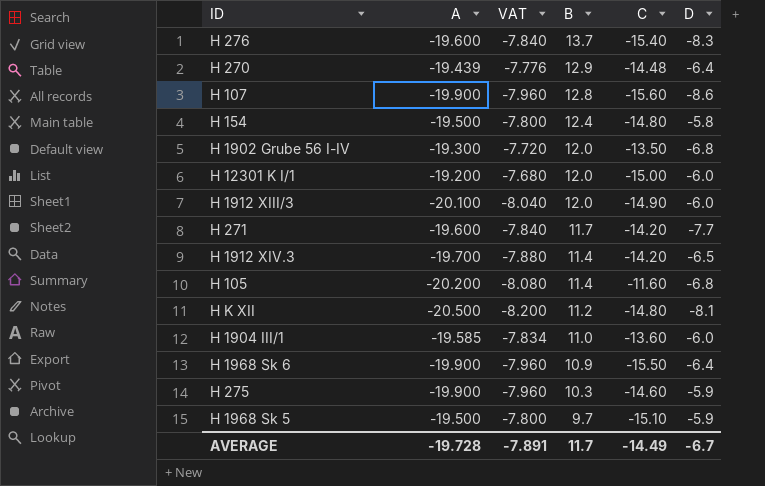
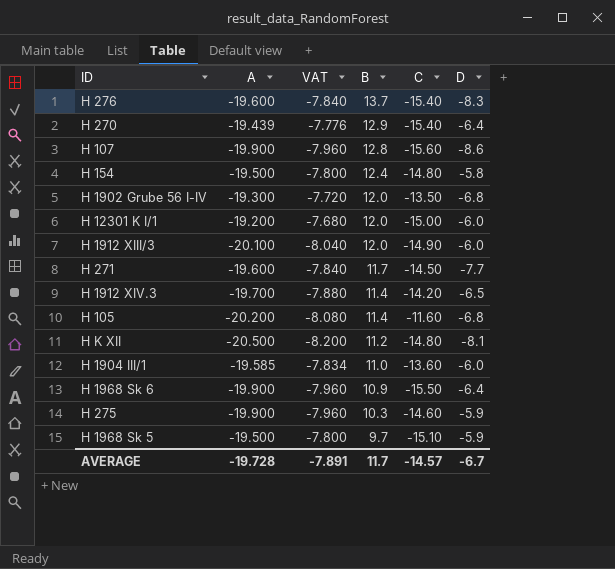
H 270 | C: -14.48 -> -15.40
H 271 | C: -14.20 -> -14.50
AVERAGE | C: -14.49 -> -14.57

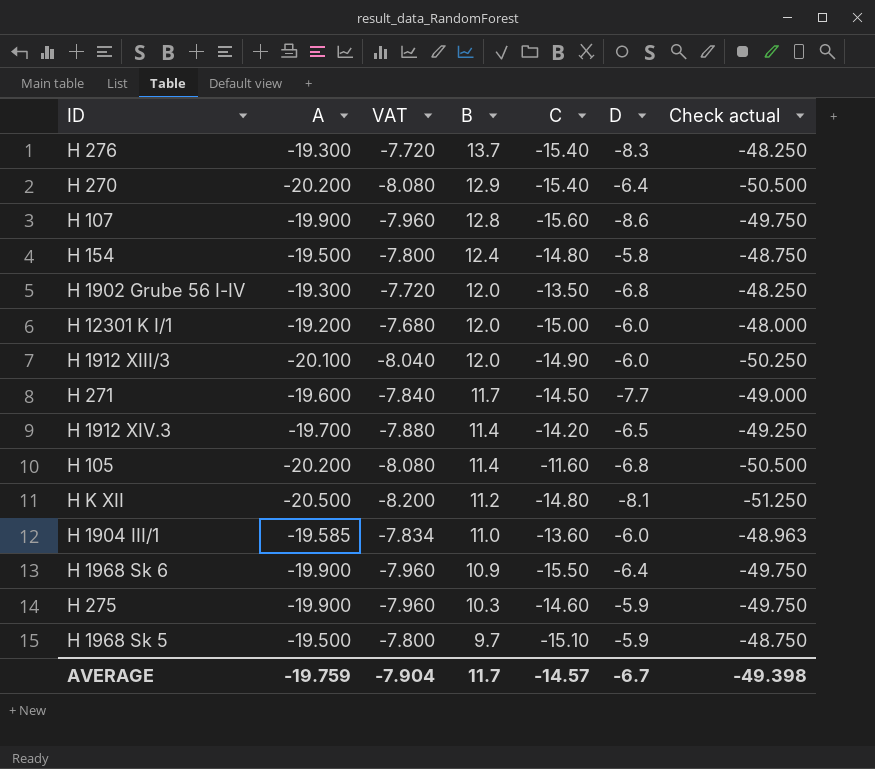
column Check actual | formula: none -> [A] * 2.5
H 276 | A: -19.600 -> -19.300
H 276 | VAT: -7.840 -> -7.720
H 270 | A: -19.439 -> -20.200
H 270 | VAT: -7.776 -> -8.080
AVERAGE | A: -19.728 -> -19.759
AVERAGE | VAT: -7.891 -> -7.904

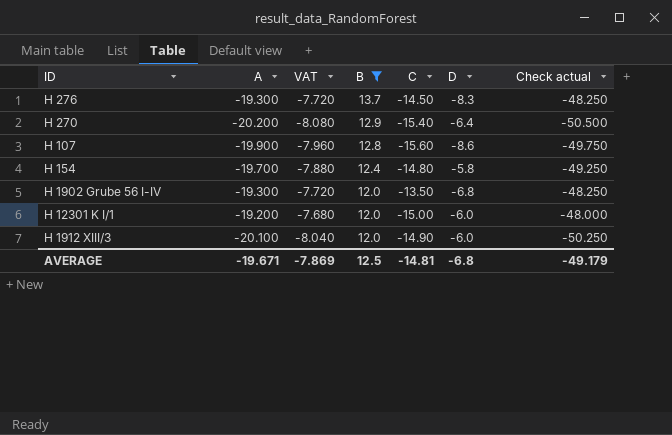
filter: none -> B >= 12.0
H 276 | C: -15.40 -> -14.50
H 154 | A: -19.500 -> -19.700
H 154 | VAT: -7.800 -> -7.880
H 154 | Check actual: -48.750 -> -49.250
AVERAGE | A: -19.759 -> -19.671
AVERAGE | VAT: -7.904 -> -7.869
AVERAGE | B: 11.7 -> 12.5
AVERAGE | C: -14.57 -> -14.81
AVERAGE | D: -6.7 -> -6.8
AVERAGE | Check actual: -49.398 -> -49.179

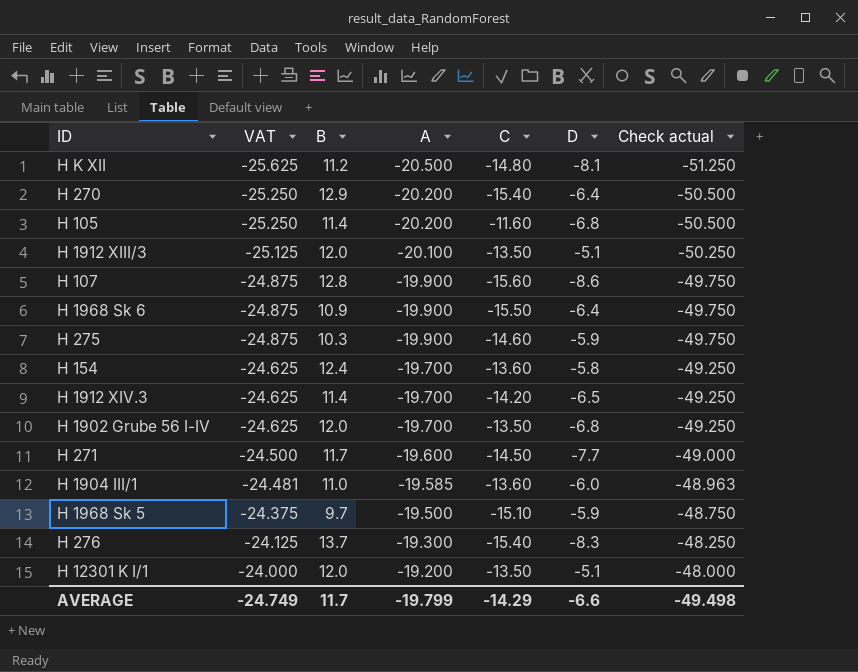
filter: B >= 12.0 -> none
row order: B descending -> VAT ascending
column VAT | formula: [A] * 0.4 -> [A] * 1.25
column A | position: 2 -> 4
H 1912 XIII/3 | C: -14.90 -> -13.50
H 1912 XIII/3 | D: -6.0 -> -5.1
H 154 | C: -14.80 -> -13.60
H 1902 Grube 56 I-IV | A: -19.300 -> -19.700
H 1902 Grube 56 I-IV | Check actual: -48.250 -> -49.250
H 276 | C: -14.50 -> -15.40
H 12301 K I/1 | C: -15.00 -> -13.50
H 12301 K I/1 | D: -6.0 -> -5.1
AVERAGE | VAT: -7.869 -> -24.749
AVERAGE | B: 12.5 -> 11.7
AVERAGE | A: -19.671 -> -19.799
AVERAGE | C: -14.81 -> -14.29
AVERAGE | D: -6.8 -> -6.6
AVERAGE | Check actual: -49.179 -> -49.498

